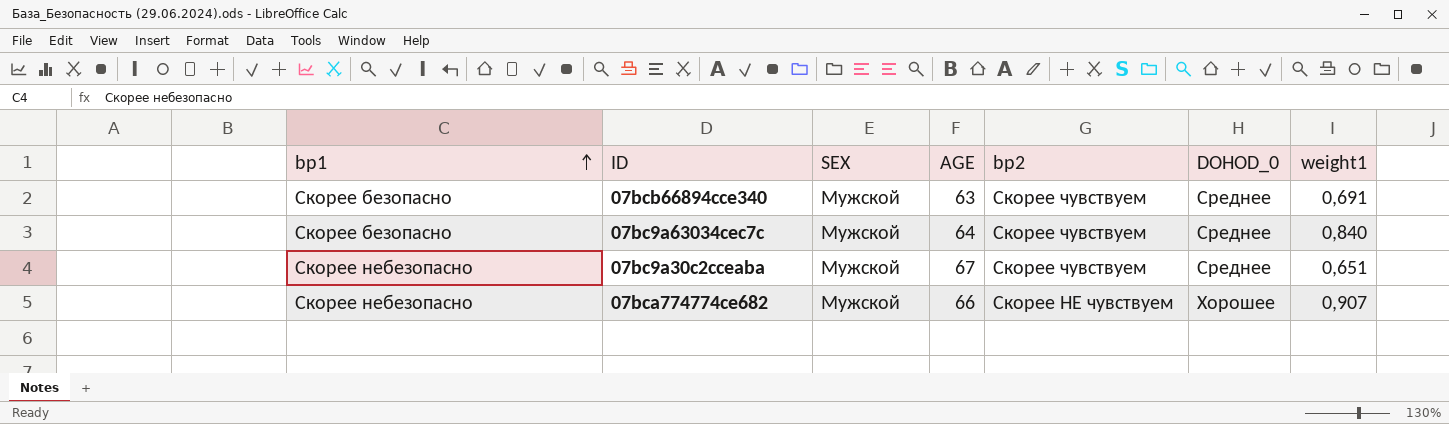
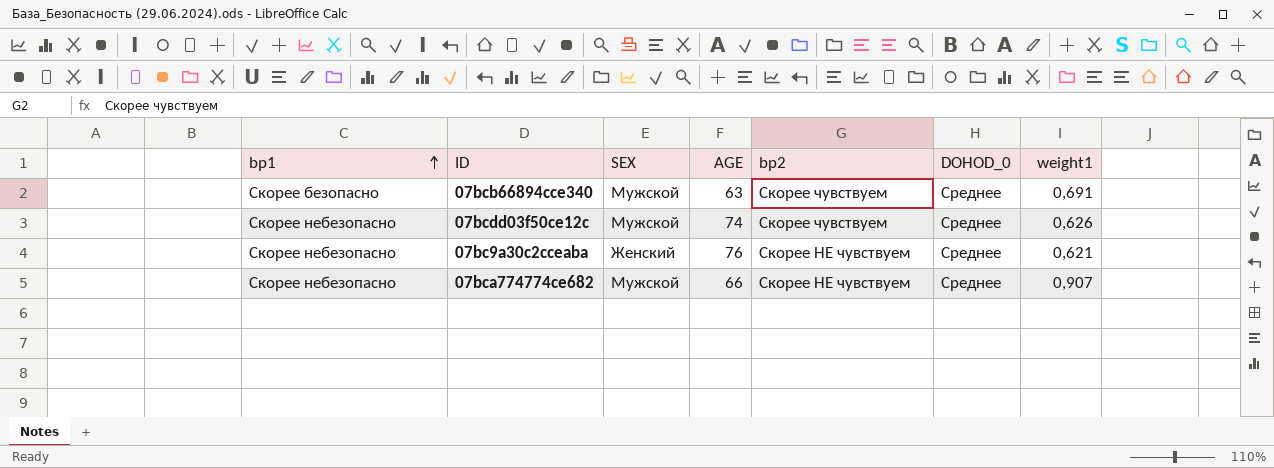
row 07bc9a63034cec7c: Скорее безопасно | Мужской | 64 | Скорее чувствуем | Среднее | 0,840 -> none
row 07bcdd03f50ce12c: none -> Скорее небезопасно | Мужской | 74 | Скорее чувствуем | Среднее | 0,626
07bc9a30c2cceaba | SEX: Мужской -> Женский
07bc9a30c2cceaba | AGE: 67 -> 76
07bc9a30c2cceaba | bp2: Скорее чувствуем -> Скорее НЕ чувствуем
07bc9a30c2cceaba | weight1: 0,651 -> 0,621
07bca774774ce682 | DOHOD_0: Хорошее -> Среднее

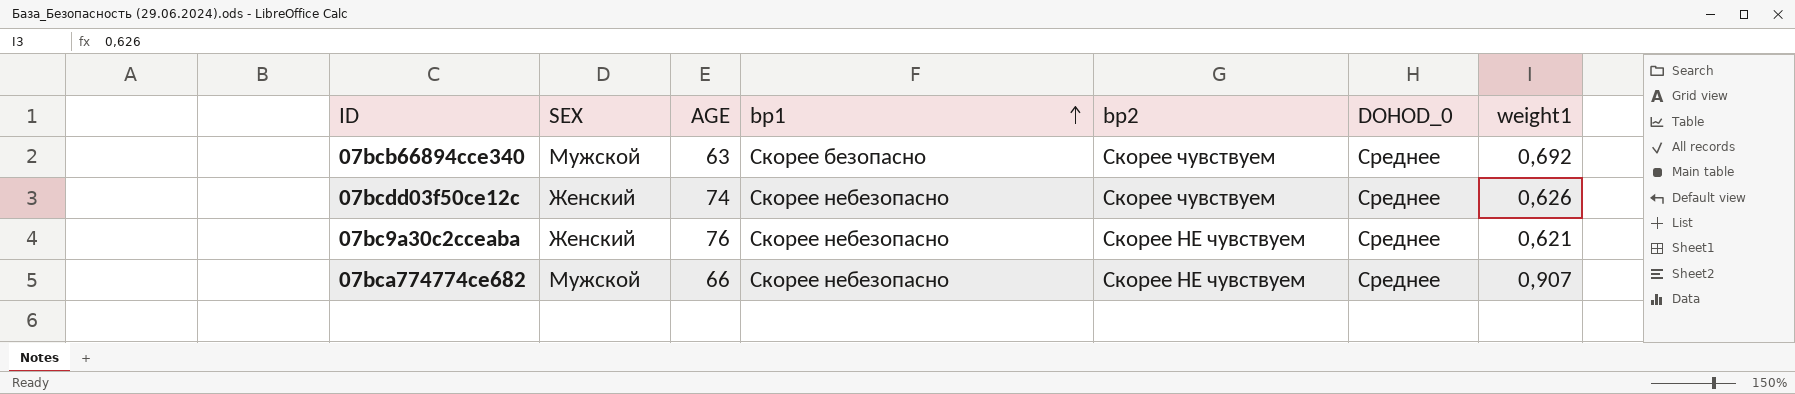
column bp1 | position: 1 -> 4
07bcb66894cce340 | weight1: 0,691 -> 0,692
07bcdd03f50ce12c | SEX: Мужской -> Женский

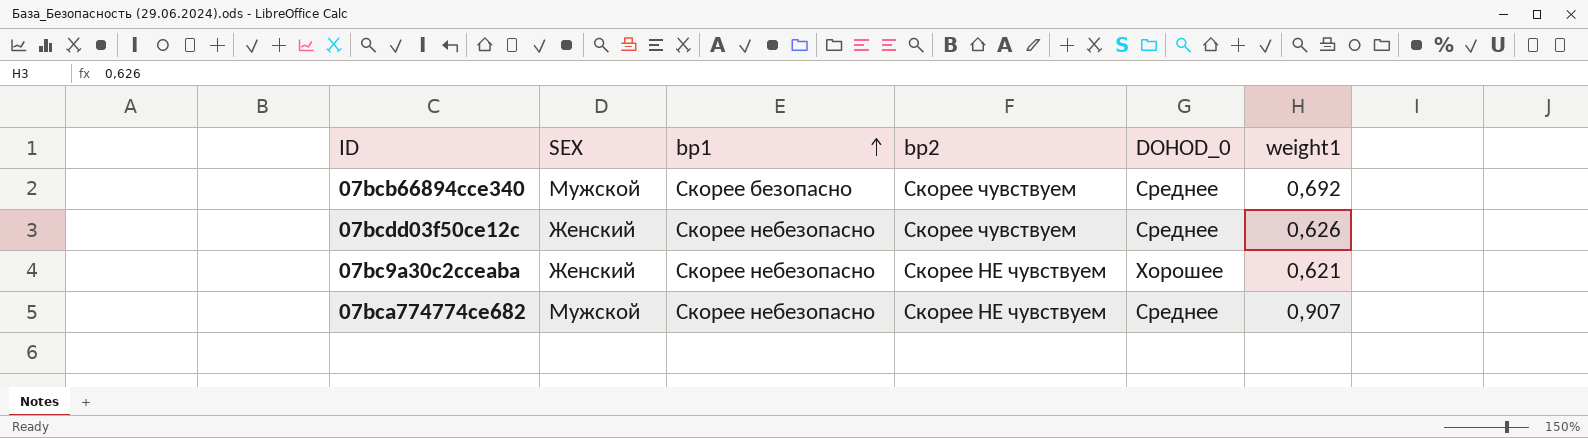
column AGE | position: 3 -> none
07bc9a30c2cceaba | DOHOD_0: Среднее -> Хорошее

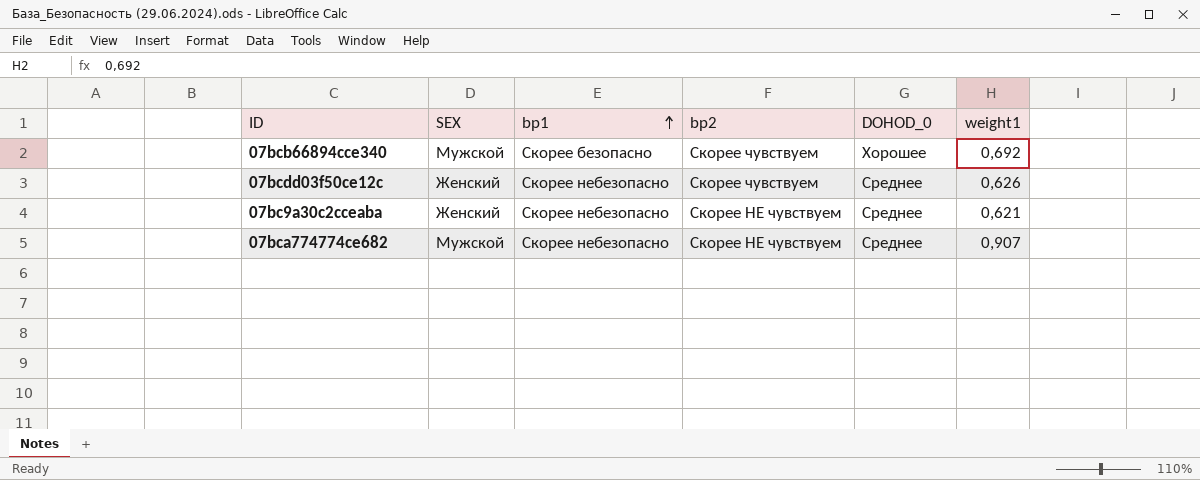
07bcb66894cce340 | DOHOD_0: Среднее -> Хорошее
07bc9a30c2cceaba | DOHOD_0: Хорошее -> Среднее

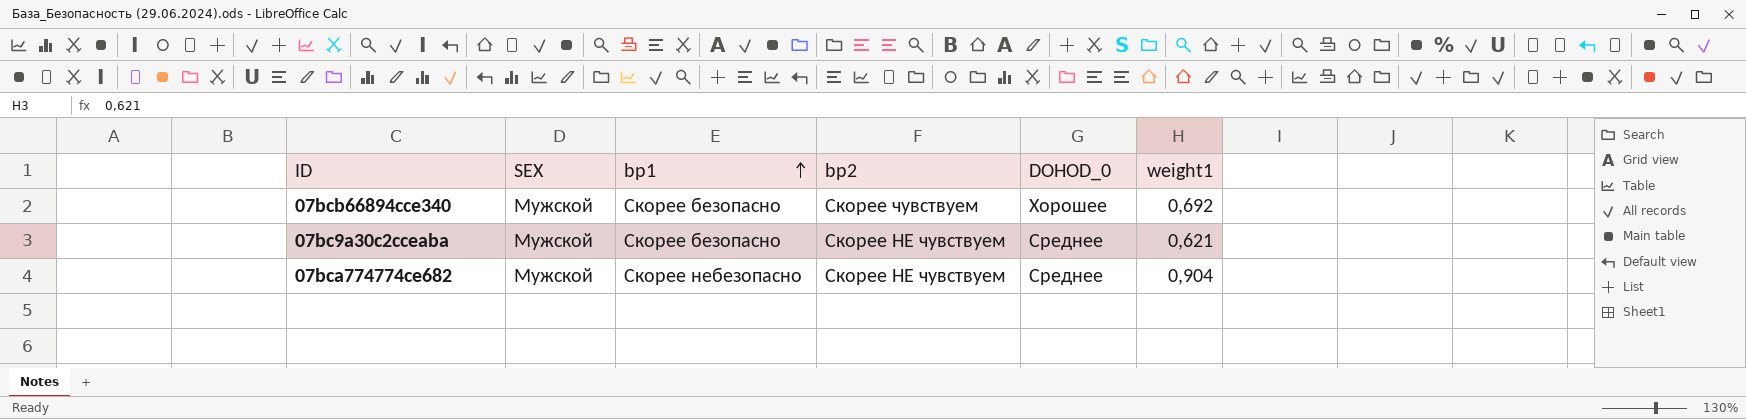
row 07bcdd03f50ce12c: Женский | Скорее небезопасно | Скорее чувствуем | Среднее | 0,626 -> none
07bc9a30c2cceaba | SEX: Женский -> Мужской
07bc9a30c2cceaba | bp1: Скорее небезопасно -> Скорее безопасно
07bca774774ce682 | weight1: 0,907 -> 0,904

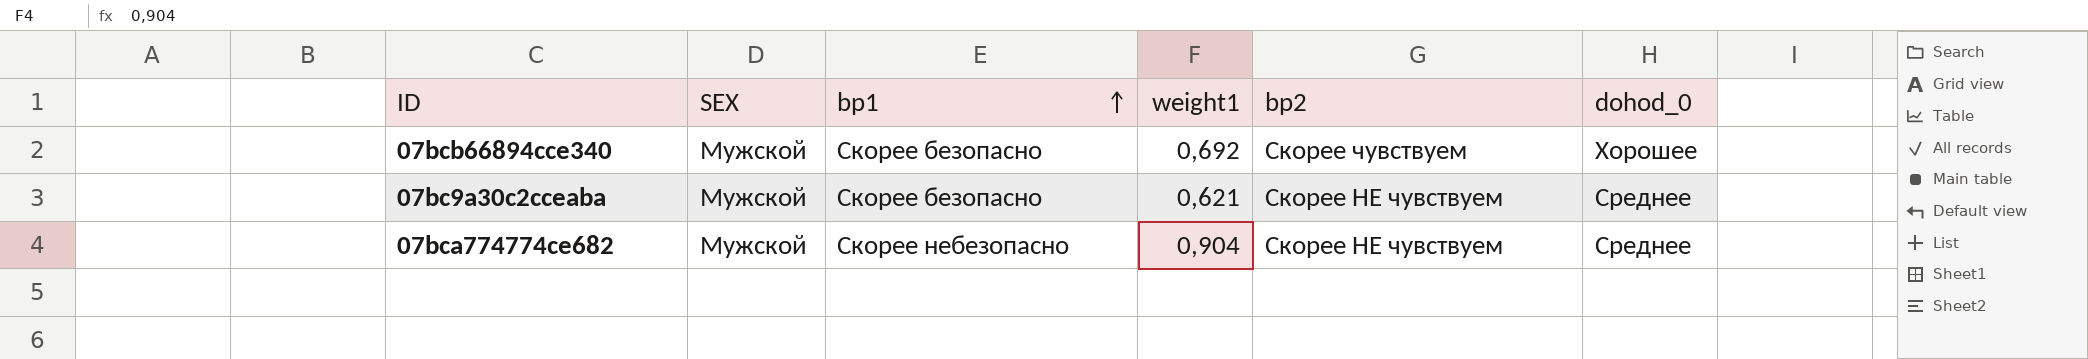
column weight1 | position: 6 -> 4
column name: DOHOD_0 -> dohod_0

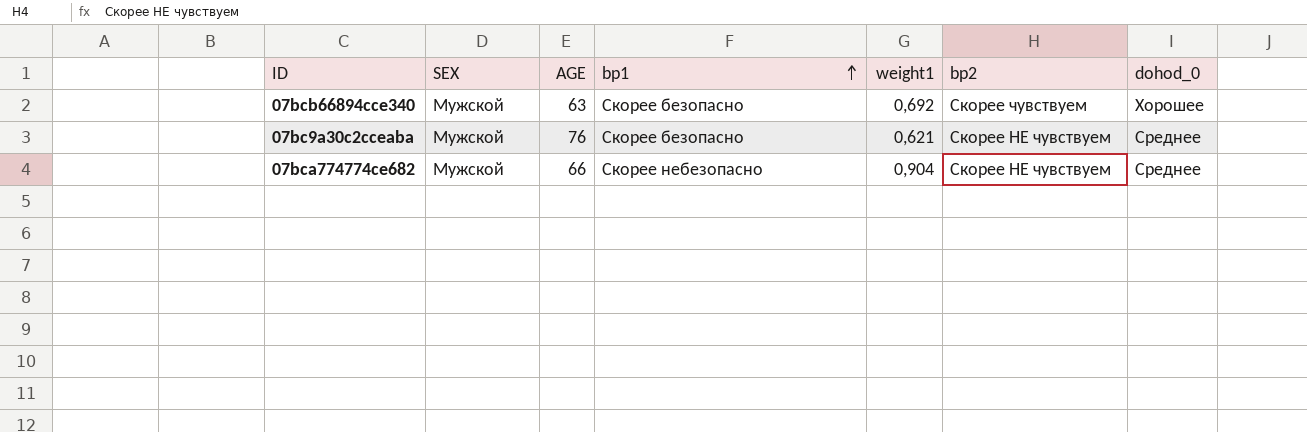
column AGE | position: none -> 3

